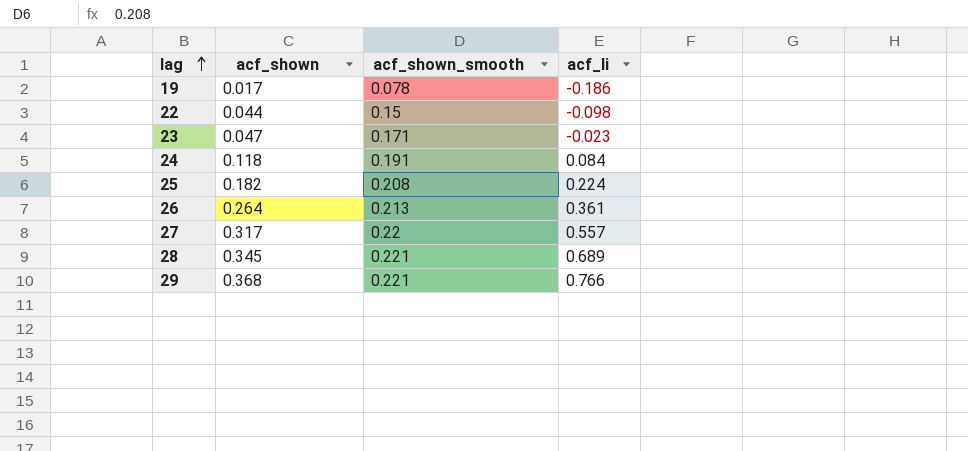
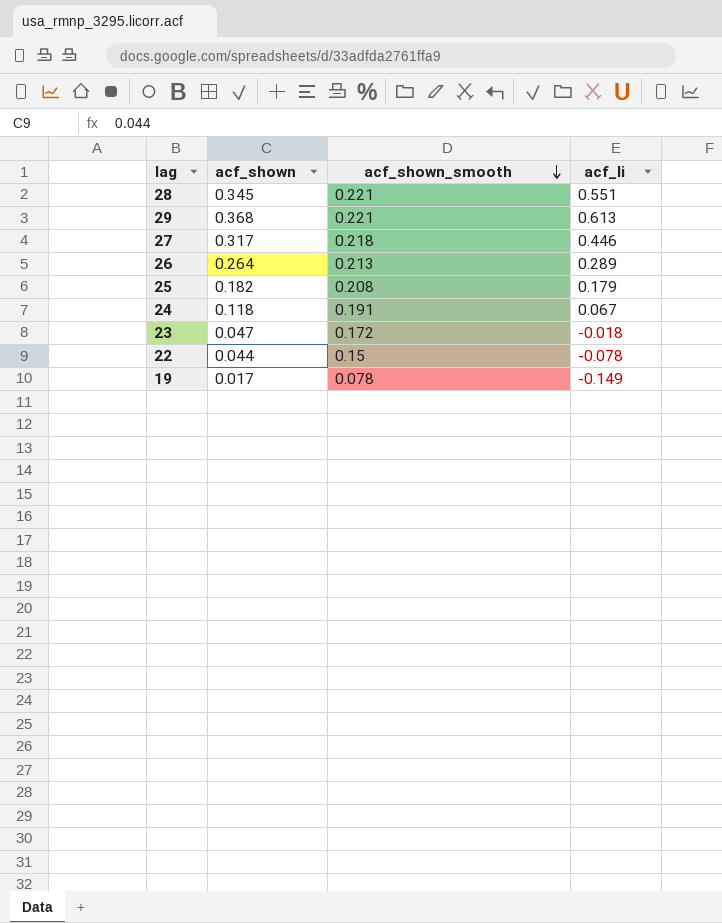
row order: lag ascending -> acf_shown_smooth descending
28 | acf_li: 0.689 -> 0.551
29 | acf_li: 0.766 -> 0.613
27 | acf_shown_smooth: 0.22 -> 0.218
27 | acf_li: 0.557 -> 0.446
26 | acf_li: 0.361 -> 0.289
25 | acf_li: 0.224 -> 0.179
24 | acf_li: 0.084 -> 0.067
23 | acf_shown_smooth: 0.171 -> 0.172
23 | acf_li: -0.023 -> -0.018
22 | acf_li: -0.098 -> -0.078
19 | acf_li: -0.186 -> -0.149

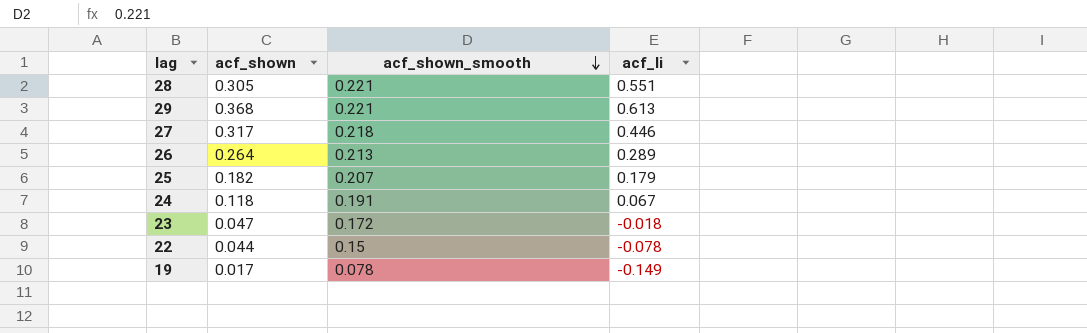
28 | acf_shown: 0.345 -> 0.305
25 | acf_shown_smooth: 0.208 -> 0.207

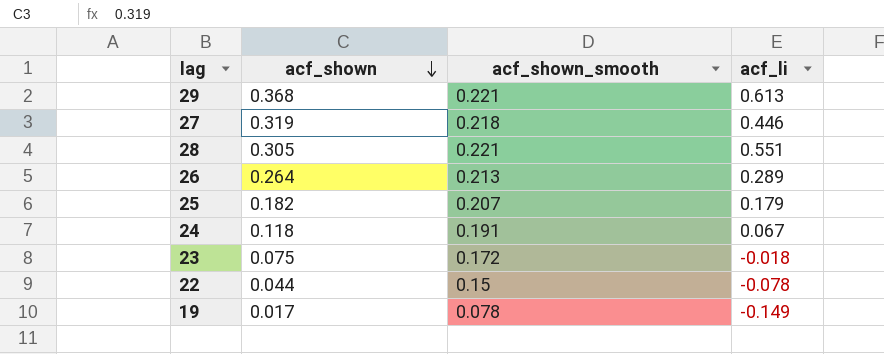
row order: acf_shown_smooth descending -> acf_shown descending
27 | acf_shown: 0.317 -> 0.319
23 | acf_shown: 0.047 -> 0.075

